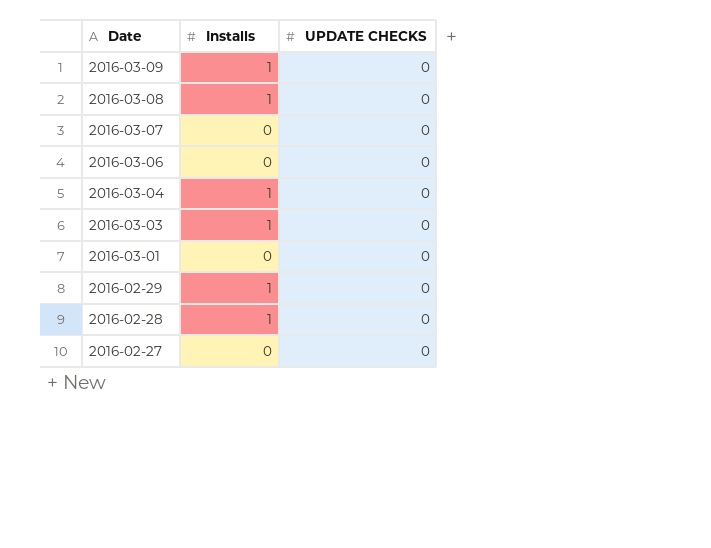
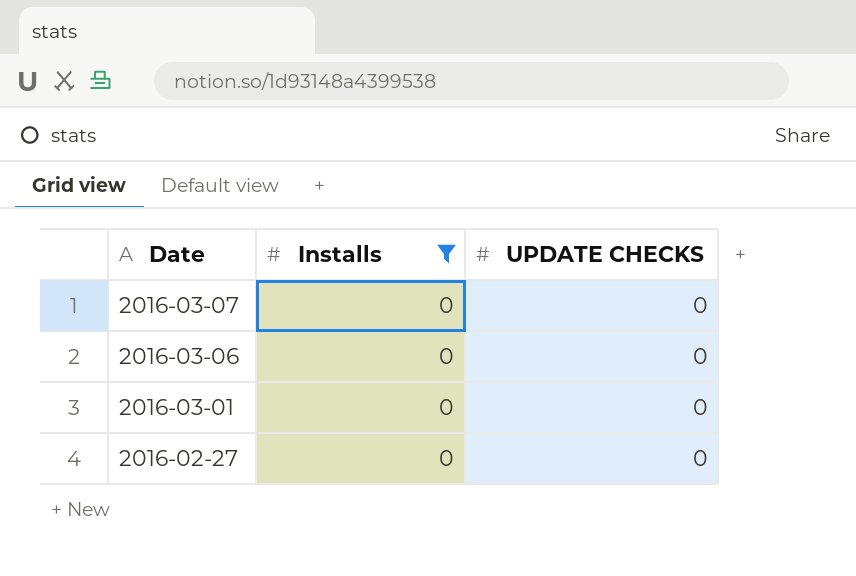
filter: none -> Installs = 0

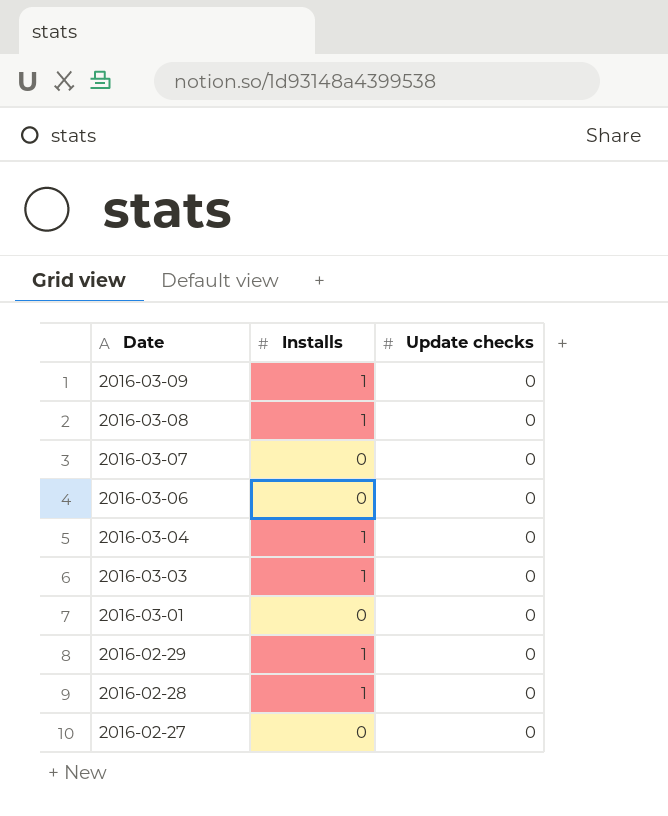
filter: Installs = 0 -> none
column name: UPDATE CHECKS -> Update checks

